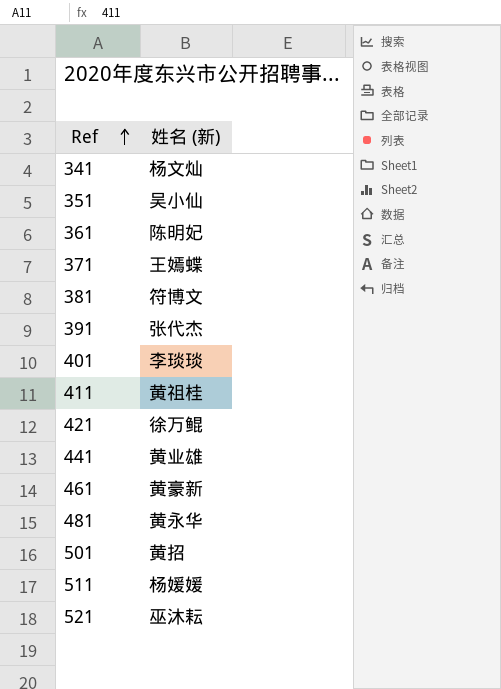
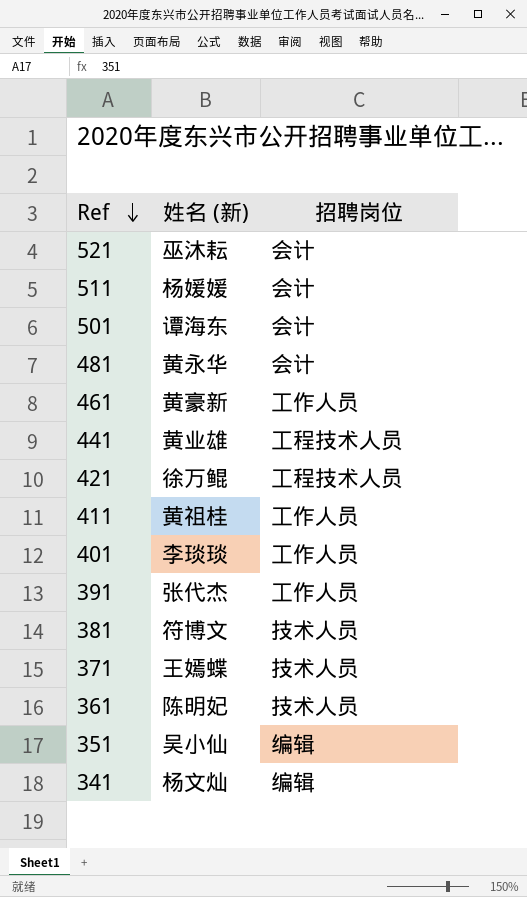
row order: Ref ascending -> Ref descending
column 招聘岗位 | position: none -> 3
501 | 姓名 (新): 黄招 -> 谭海东

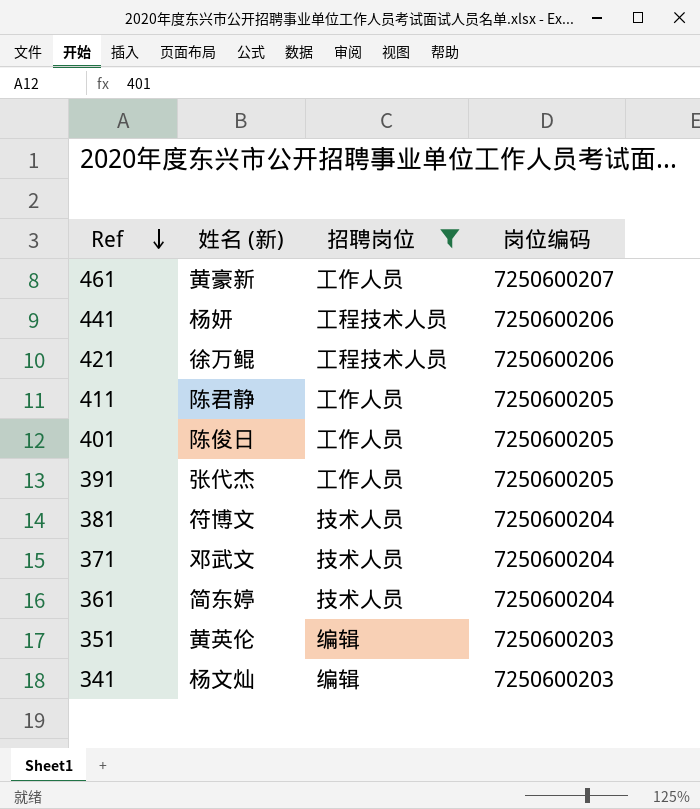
filter: none -> 招聘岗位 != 会计
column 岗位编码 | position: none -> 4
441 | 姓名 (新): 黄业雄 -> 杨妍
411 | 姓名 (新): 黄祖桂 -> 陈君静
401 | 姓名 (新): 李琰琰 -> 陈俊日
371 | 姓名 (新): 王嫣蝶 -> 邓武文
361 | 姓名 (新): 陈明妃 -> 简东婷
351 | 姓名 (新): 吴小仙 -> 黄英伦

